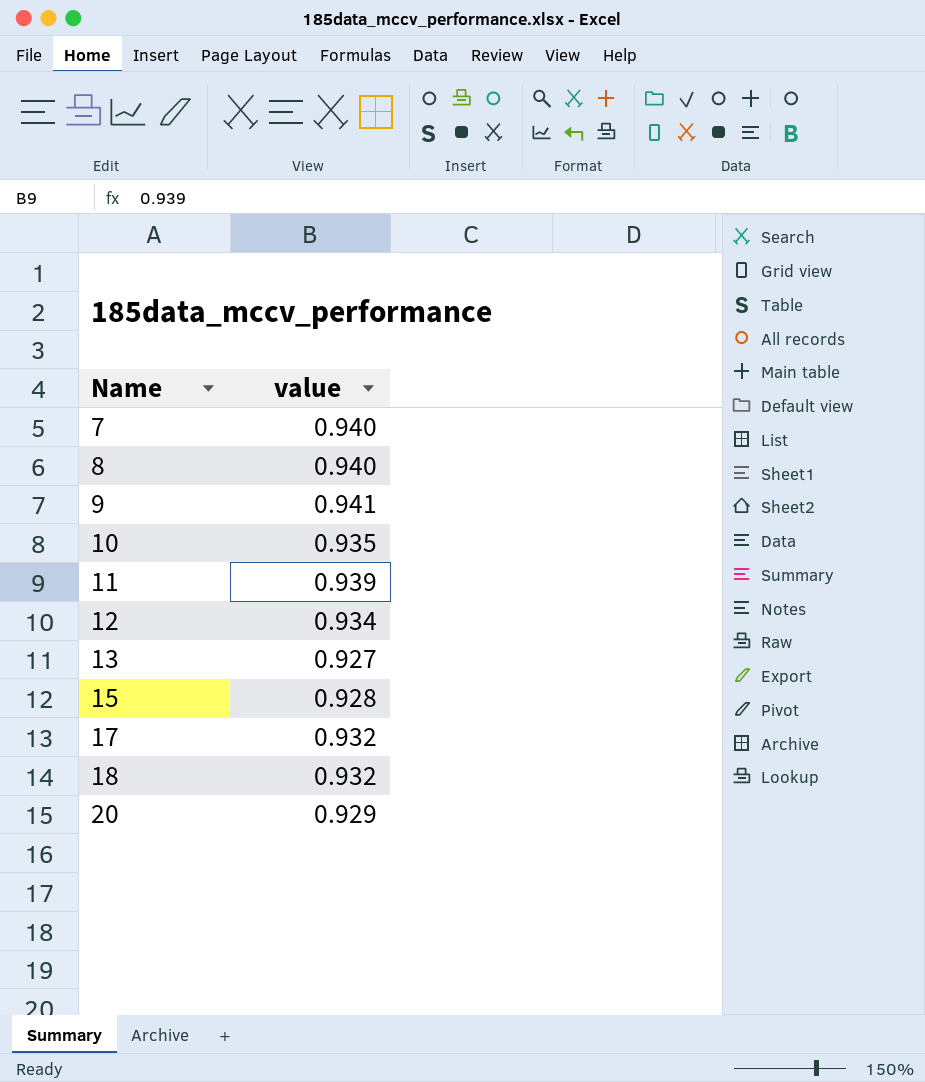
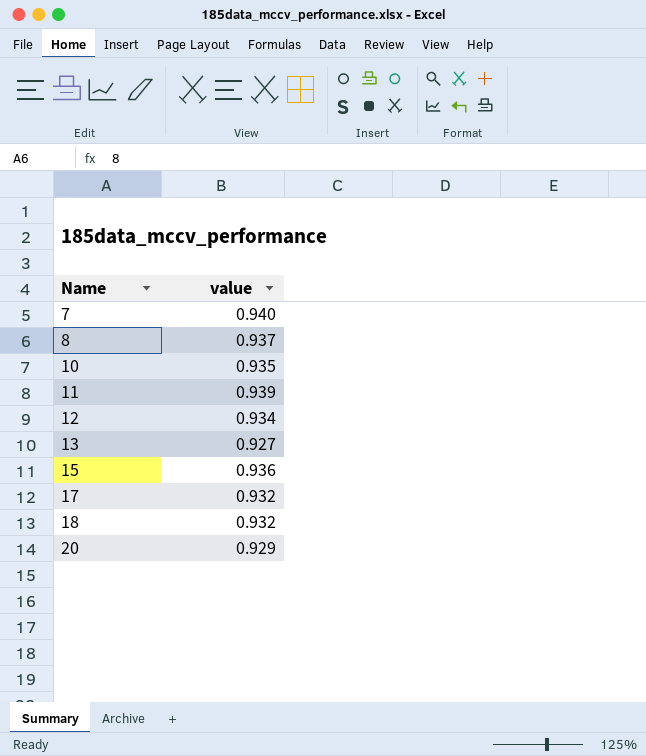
row 9: 0.941 -> none
8 | value: 0.940 -> 0.937
15 | value: 0.928 -> 0.936

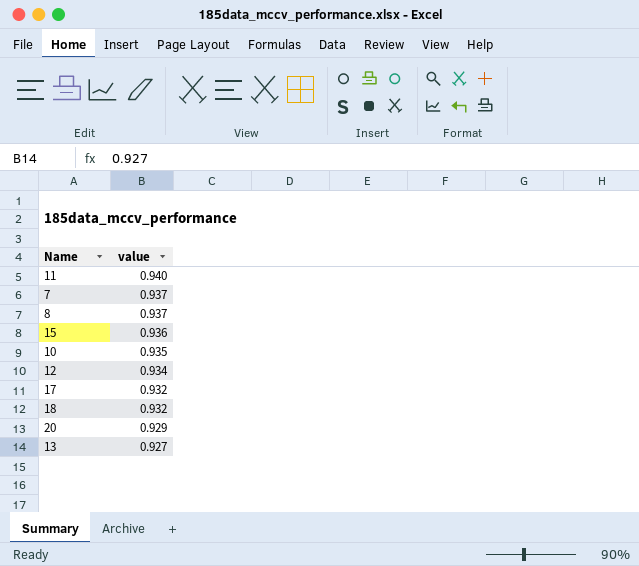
row order: Name ascending -> value descending
11 | value: 0.939 -> 0.940
7 | value: 0.940 -> 0.937

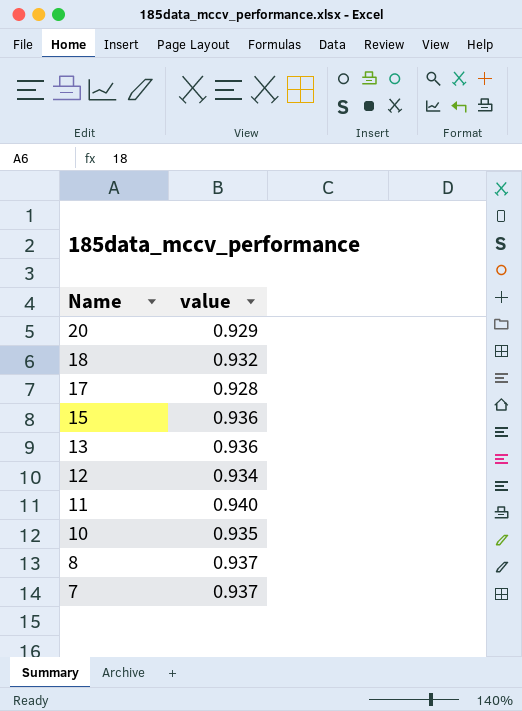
row order: value descending -> Name descending
17 | value: 0.932 -> 0.928
13 | value: 0.927 -> 0.936

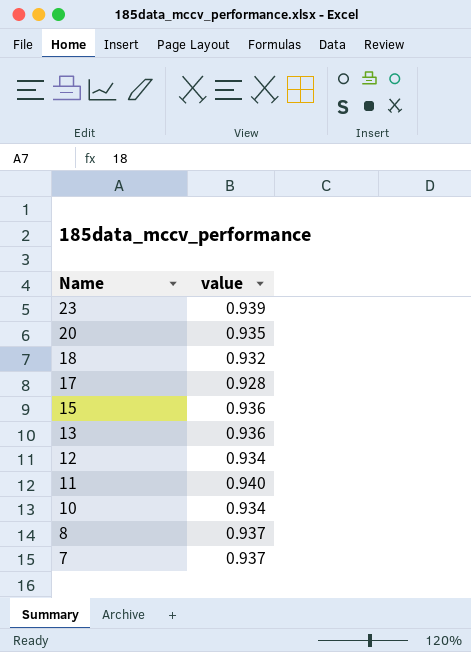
row 23: none -> 0.939
20 | value: 0.929 -> 0.935
10 | value: 0.935 -> 0.934

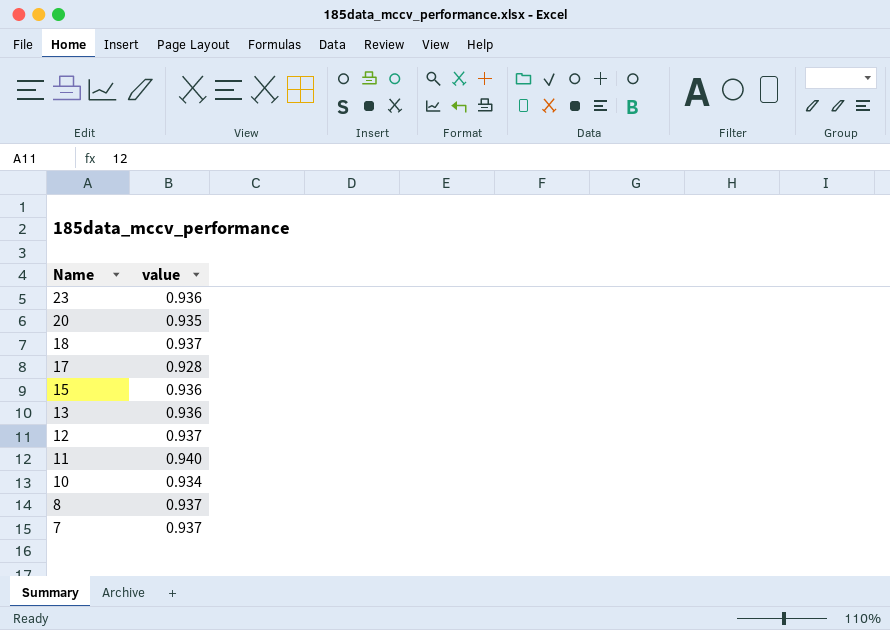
23 | value: 0.939 -> 0.936
18 | value: 0.932 -> 0.937
12 | value: 0.934 -> 0.937

